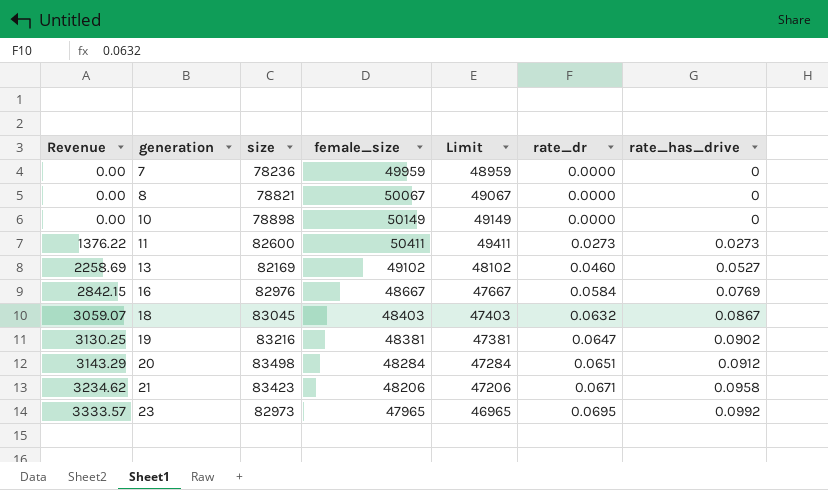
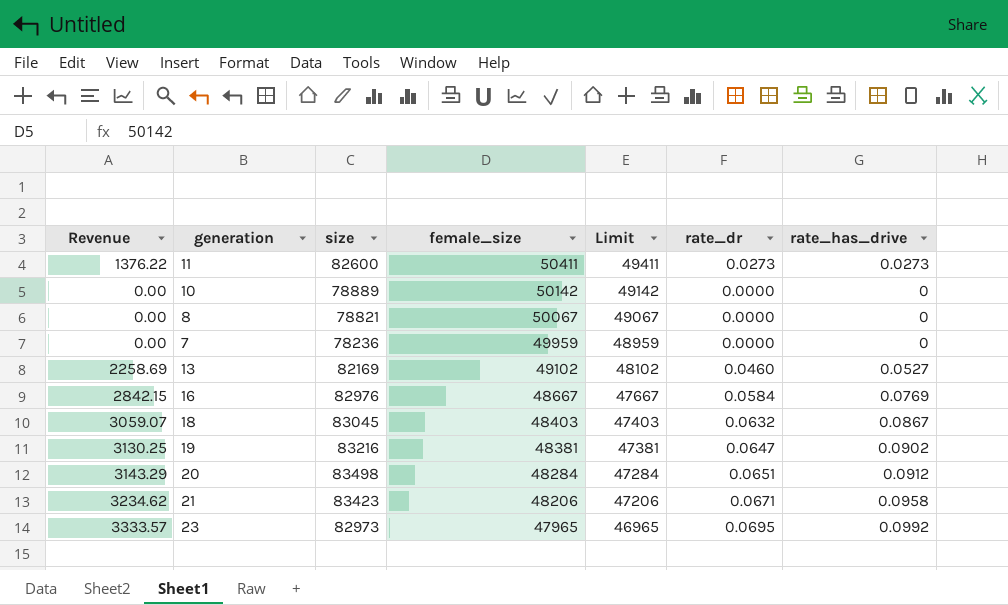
row order: Revenue ascending -> female_size descending
10 | size: 78898 -> 78889
10 | female_size: 50149 -> 50142
10 | Limit: 49149 -> 49142

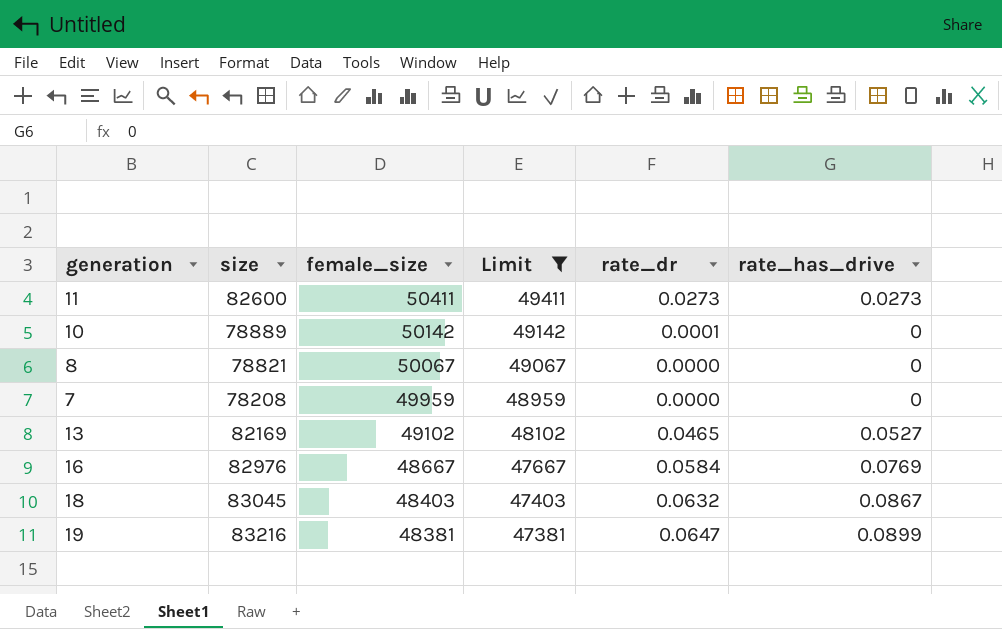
filter: none -> Limit >= 47381
column Revenue | formula: [female_size] * [rate_dr] -> none
10 | rate_dr: 0.0000 -> 0.0001
7 | size: 78236 -> 78208
13 | rate_dr: 0.0460 -> 0.0465
19 | rate_has_drive: 0.0902 -> 0.0899

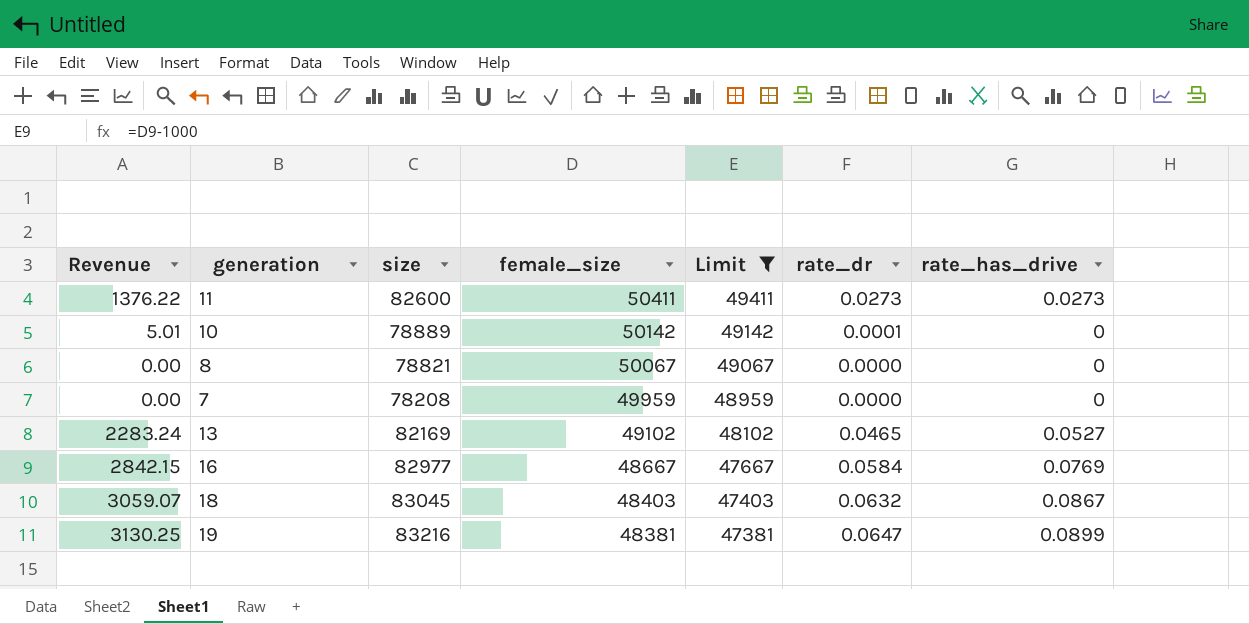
column Revenue | formula: none -> [female_size] * [rate_dr]
16 | size: 82976 -> 82977

